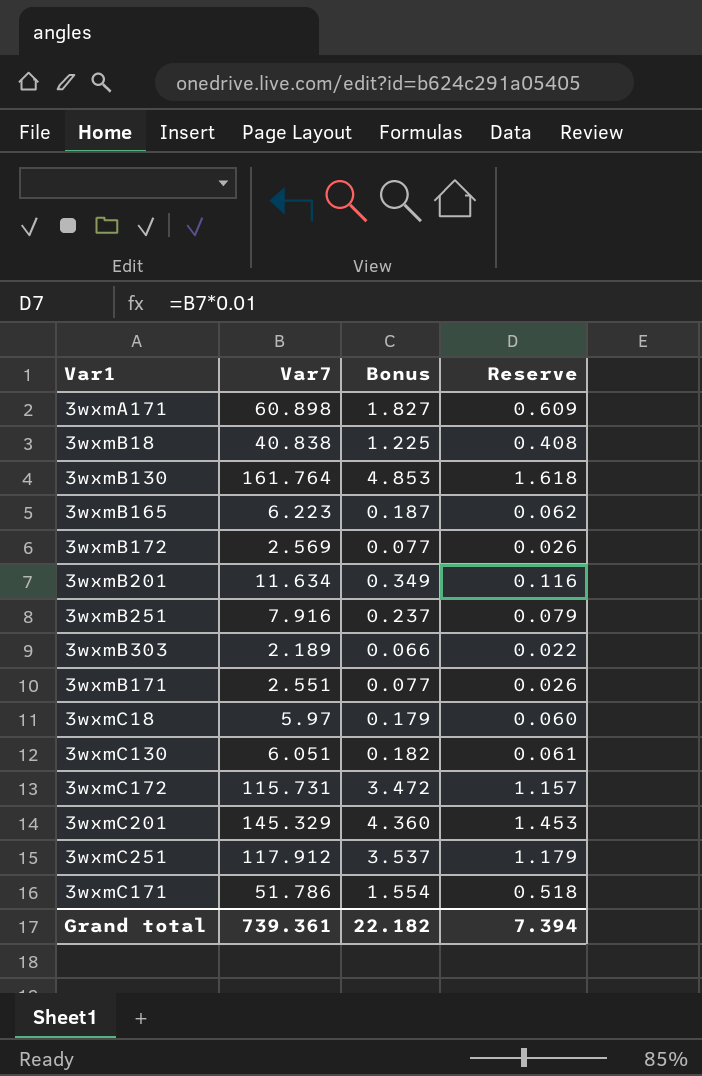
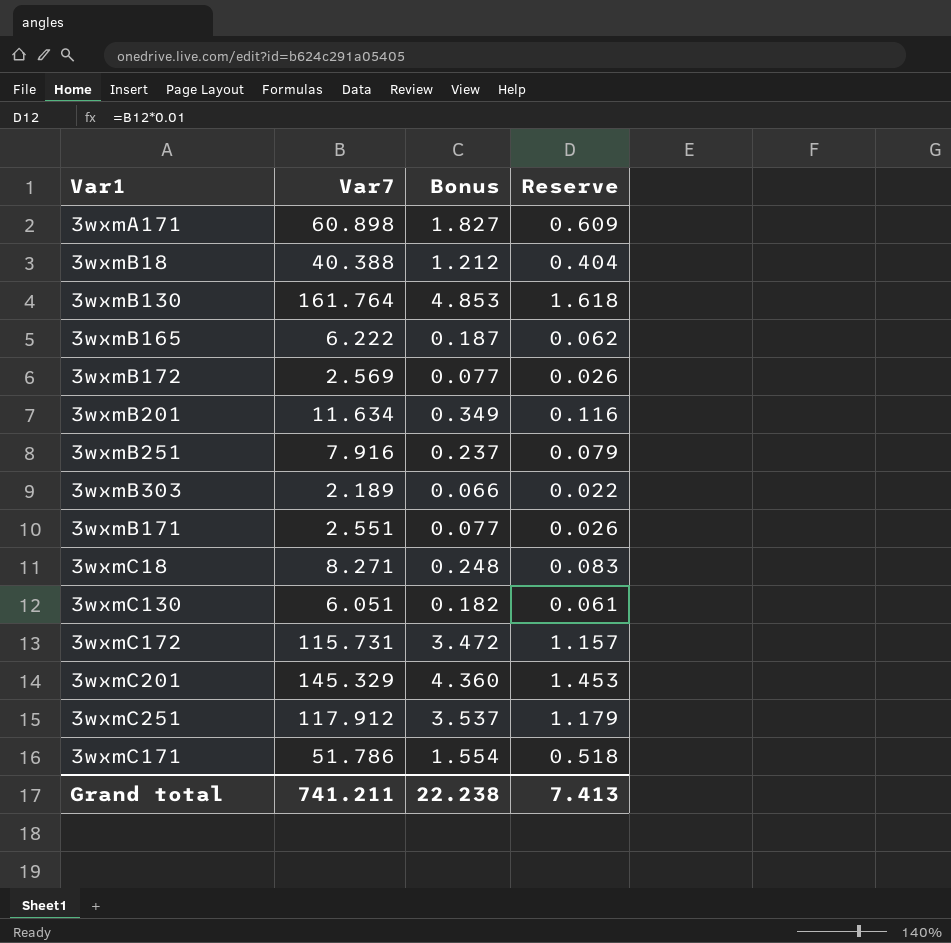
3wxmB18 | Var7: 40.838 -> 40.388
3wxmB18 | Bonus: 1.225 -> 1.212
3wxmB18 | Reserve: 0.408 -> 0.404
3wxmB165 | Var7: 6.223 -> 6.222
3wxmC18 | Var7: 5.97 -> 8.271
3wxmC18 | Bonus: 0.179 -> 0.248
3wxmC18 | Reserve: 0.060 -> 0.083
Grand total | Var7: 739.361 -> 741.211
Grand total | Bonus: 22.182 -> 22.238
Grand total | Reserve: 7.394 -> 7.413

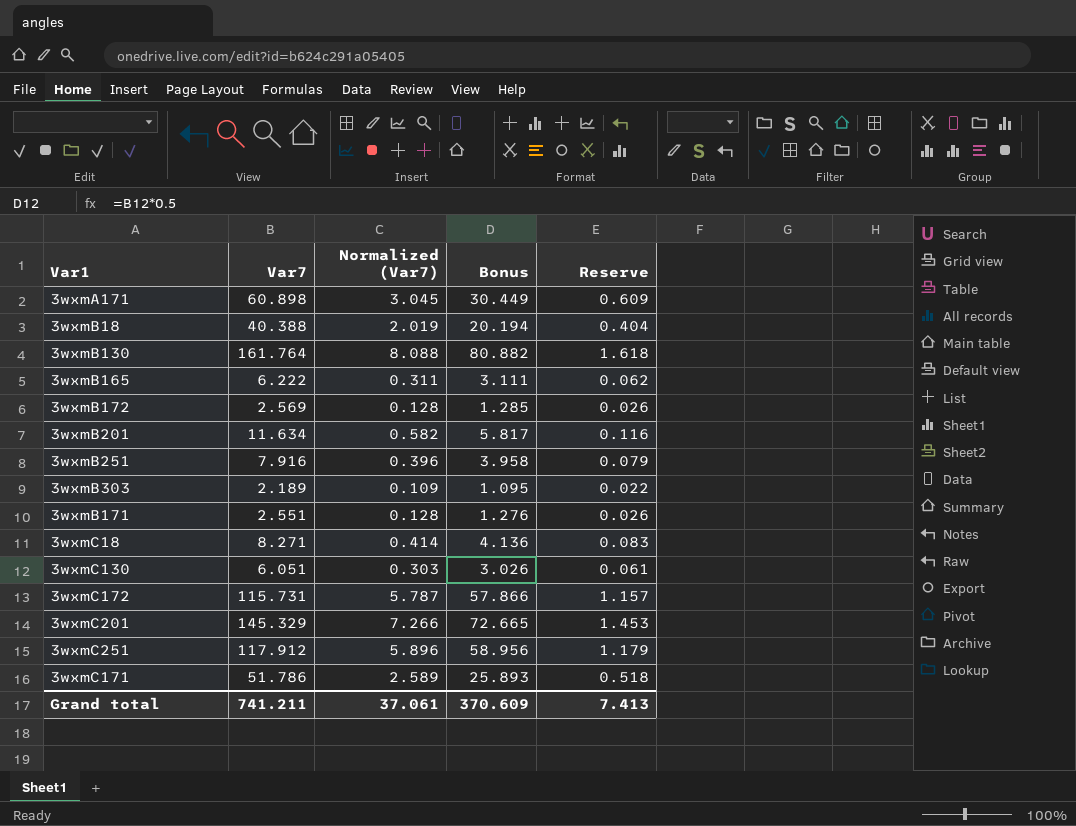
column Normalized (Var7) | formula: none -> [Var7] * 0.05
column Bonus | formula: [Var7] * 0.03 -> [Var7] * 0.5
Grand total | Bonus: 22.238 -> 370.609

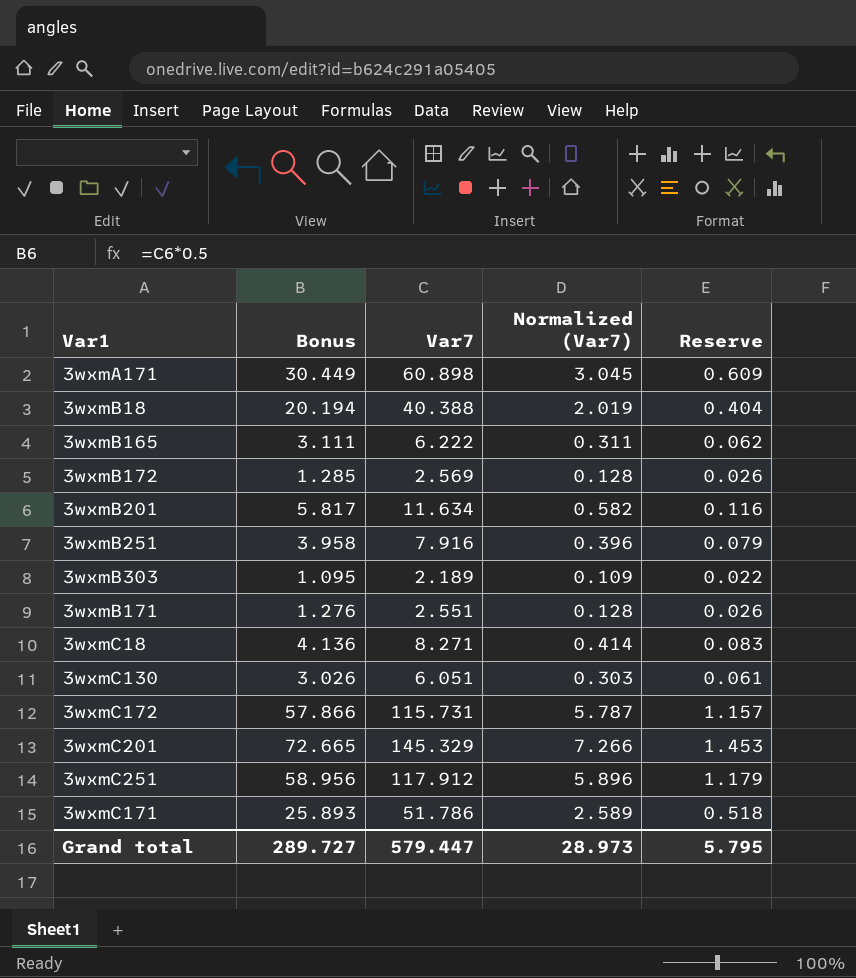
column Bonus | position: 4 -> 2
row 3wxmB130: 161.764 | 8.088 | 80.882 | 1.618 -> none
Grand total | Bonus: 370.609 -> 289.727
Grand total | Var7: 741.211 -> 579.447
Grand total | Normalized (Var7): 37.061 -> 28.973
Grand total | Reserve: 7.413 -> 5.795

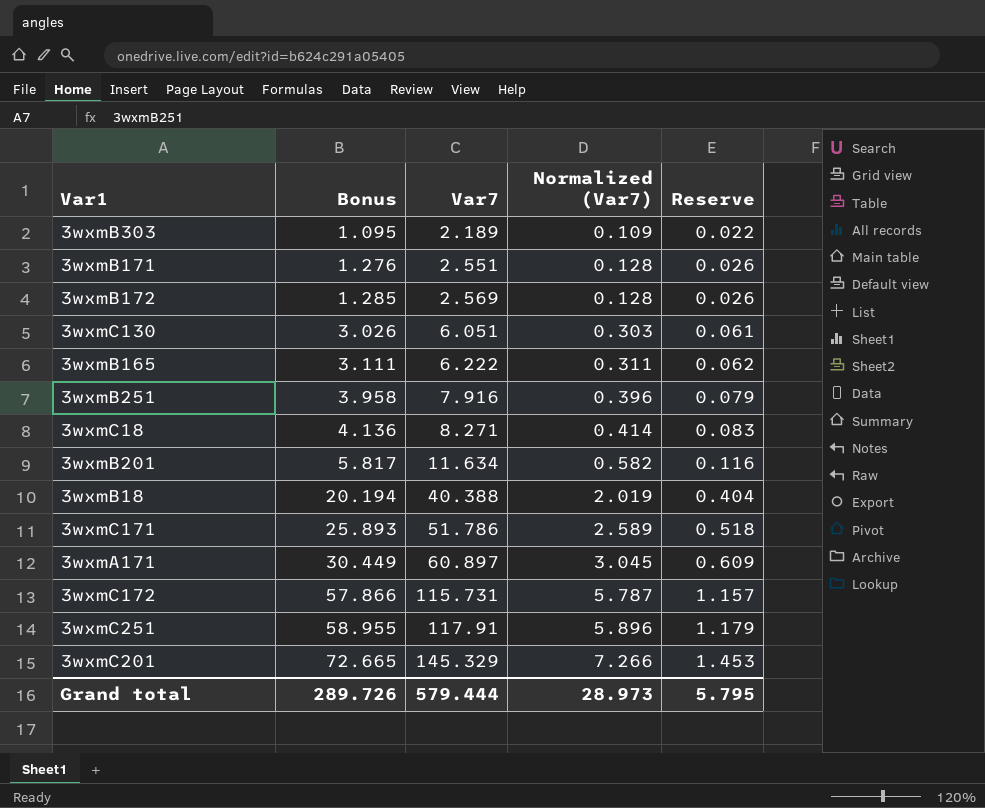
row order: none -> Bonus ascending
3wxmA171 | Var7: 60.898 -> 60.897
3wxmC251 | Bonus: 58.956 -> 58.955
3wxmC251 | Var7: 117.912 -> 117.91
Grand total | Bonus: 289.727 -> 289.726
Grand total | Var7: 579.447 -> 579.444

